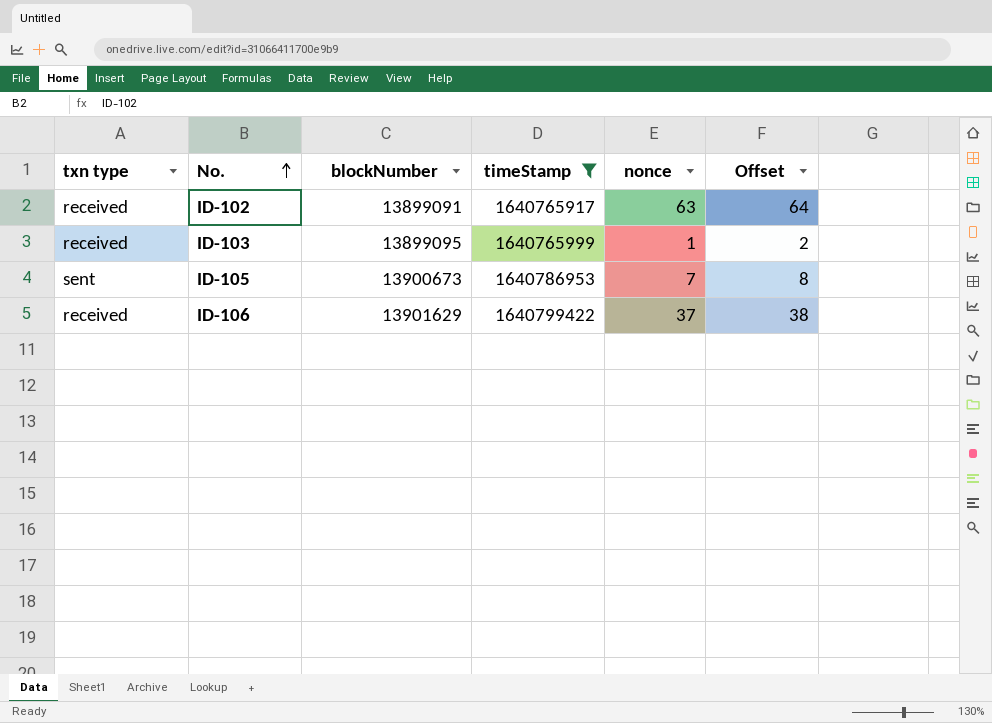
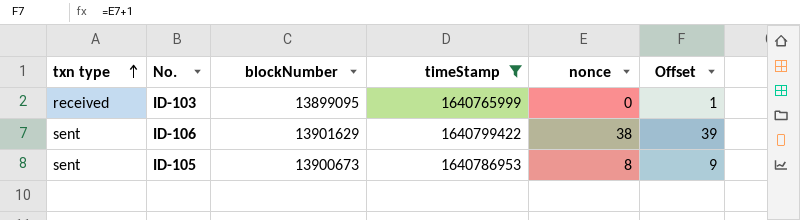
row order: No. ascending -> txn type ascending
row ID-102: received | 13899091 | 1640765917 | 63 | 64 -> none
ID-103 | nonce: 1 -> 0
ID-103 | Offset: 2 -> 1
ID-106 | txn type: received -> sent
ID-106 | nonce: 37 -> 38
ID-106 | Offset: 38 -> 39
ID-105 | nonce: 7 -> 8
ID-105 | Offset: 8 -> 9

